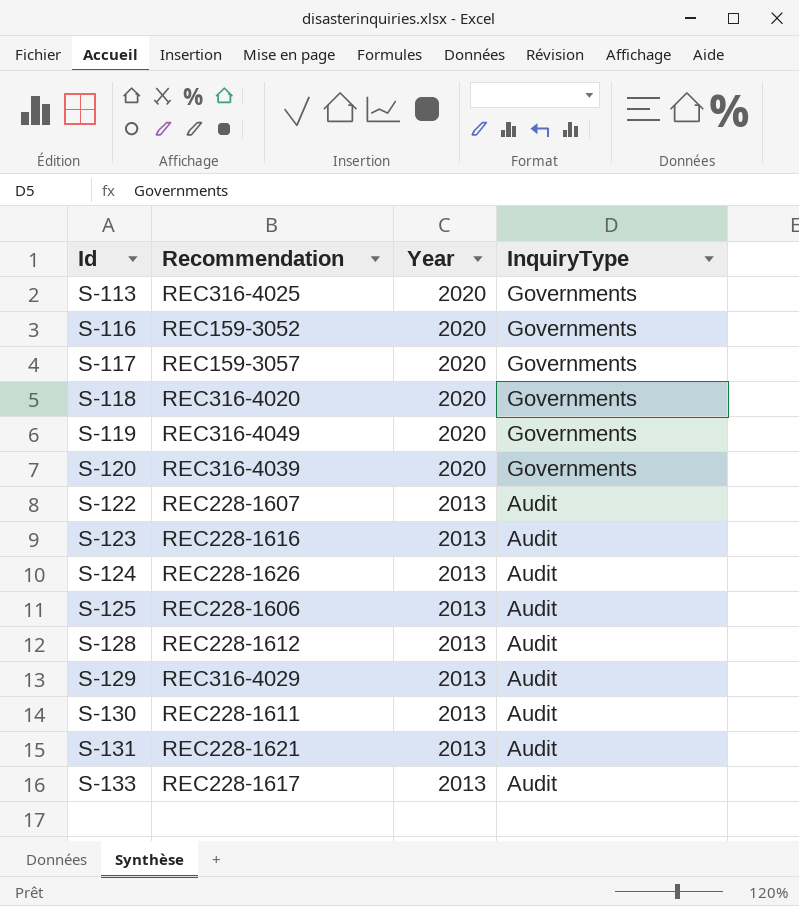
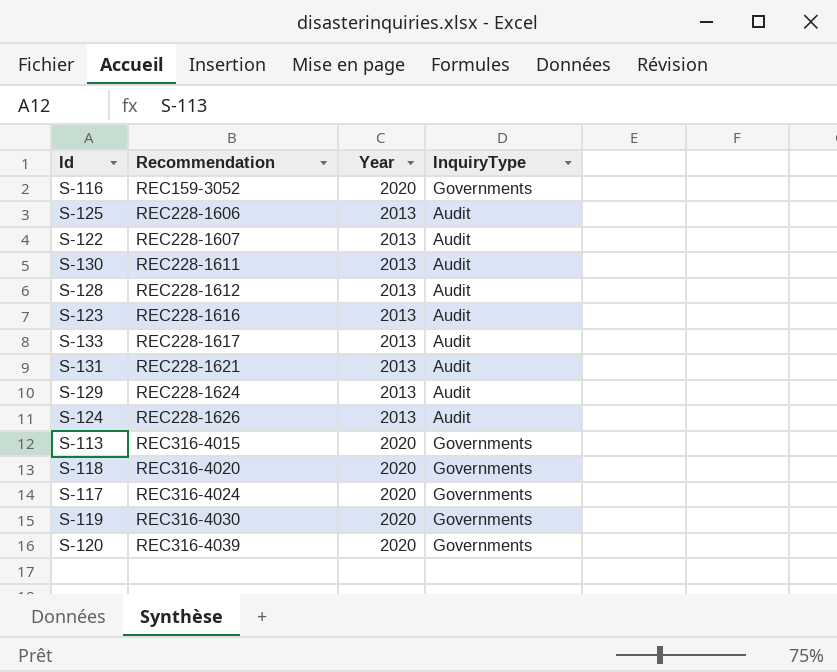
row order: Id ascending -> Recommendation ascending
S-129 | Recommendation: REC316-4029 -> REC228-1624
S-113 | Recommendation: REC316-4025 -> REC316-4015
S-117 | Recommendation: REC159-3057 -> REC316-4024
S-119 | Recommendation: REC316-4049 -> REC316-4030

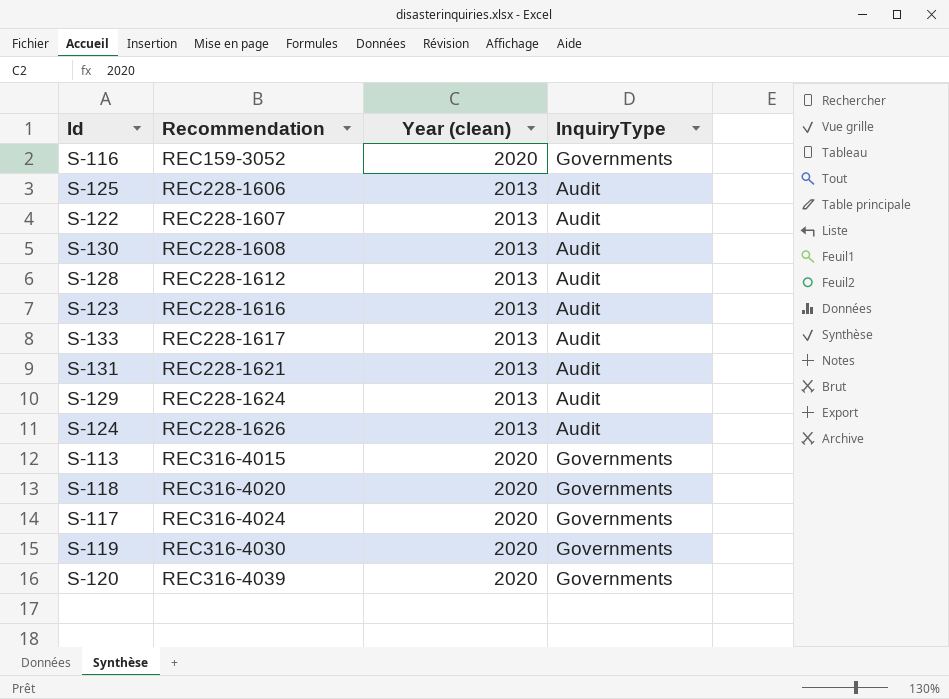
column name: Year -> Year (clean)
S-130 | Recommendation: REC228-1611 -> REC228-1608

